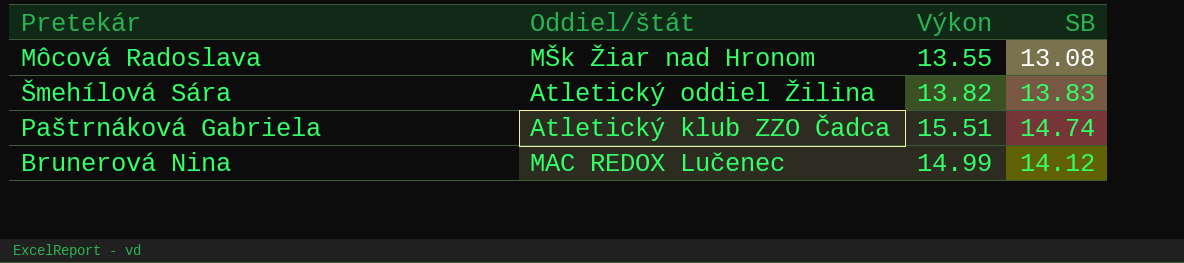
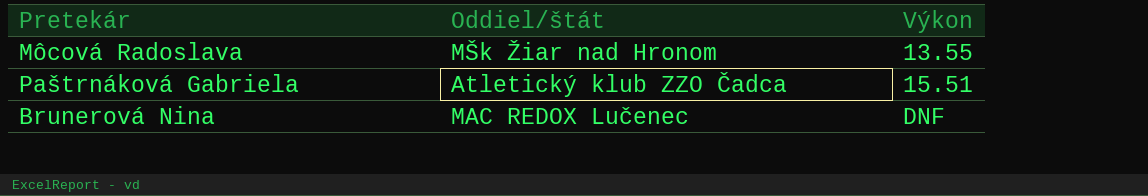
column SB | position: 4 -> none
row Šmehílová Sára: Atletický oddiel Žilina | 13.82 | 13.83 -> none
Brunerová Nina | Výkon: 14.99 -> DNF

